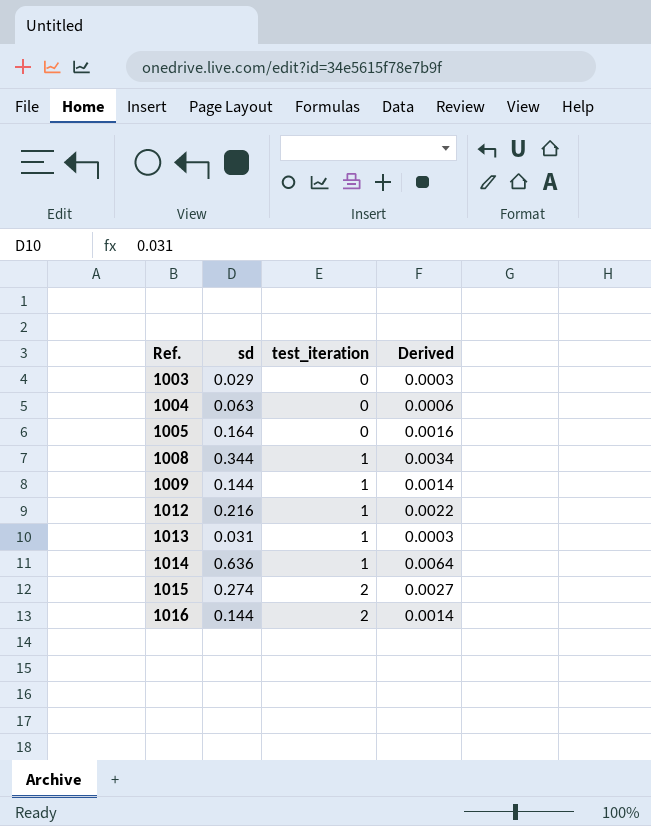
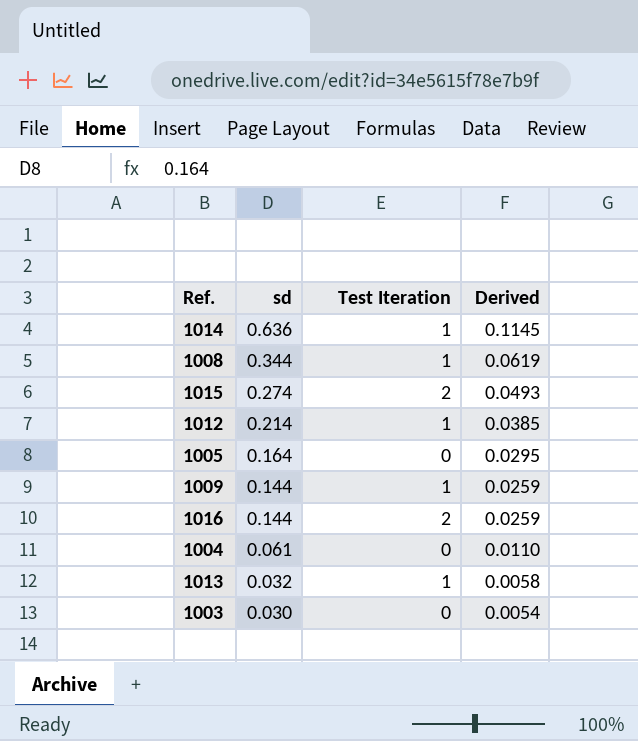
row order: Ref. ascending -> sd descending
column name: test_iteration -> Test Iteration
column Derived | formula: [sd] * 0.01 -> [sd] * 0.18
1012 | sd: 0.216 -> 0.214
1004 | sd: 0.063 -> 0.061
1013 | sd: 0.031 -> 0.032
1003 | sd: 0.029 -> 0.030

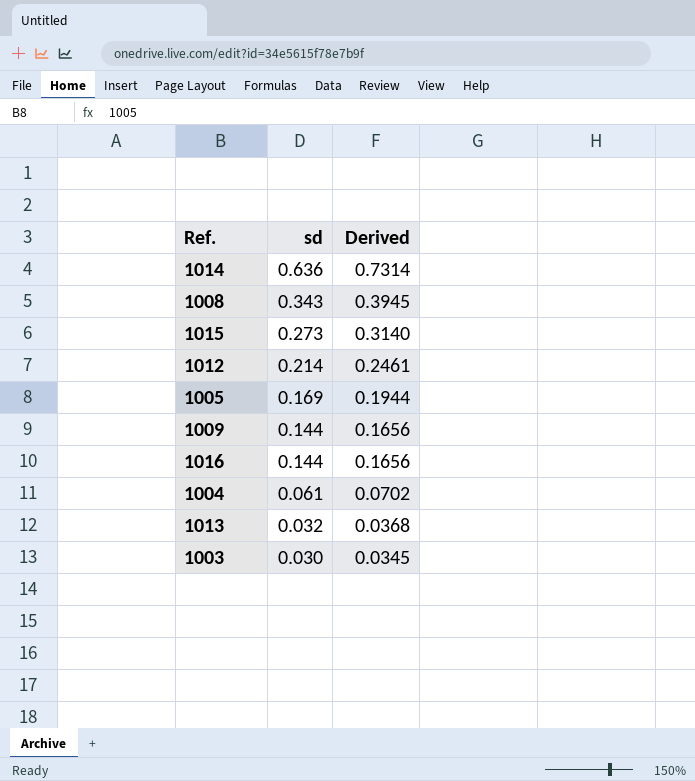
column Test Iteration | position: 3 -> none
column Derived | formula: [sd] * 0.18 -> [sd] * 1.15
1008 | sd: 0.344 -> 0.343
1015 | sd: 0.274 -> 0.273
1005 | sd: 0.164 -> 0.169

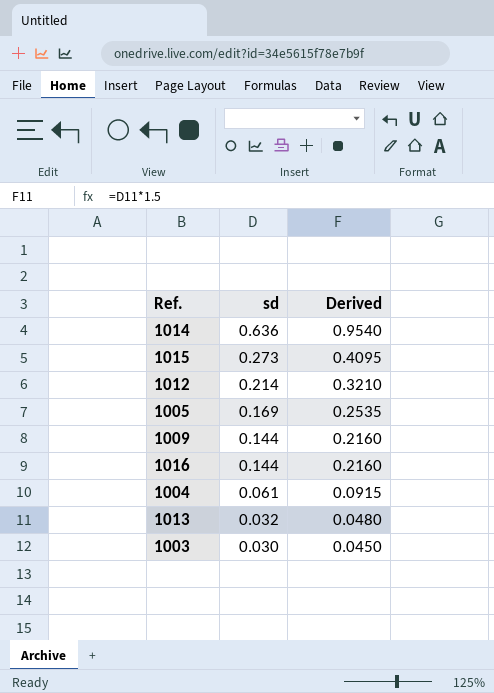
column Derived | formula: [sd] * 1.15 -> [sd] * 1.5
row 1008: 0.343 | 0.3945 -> none

